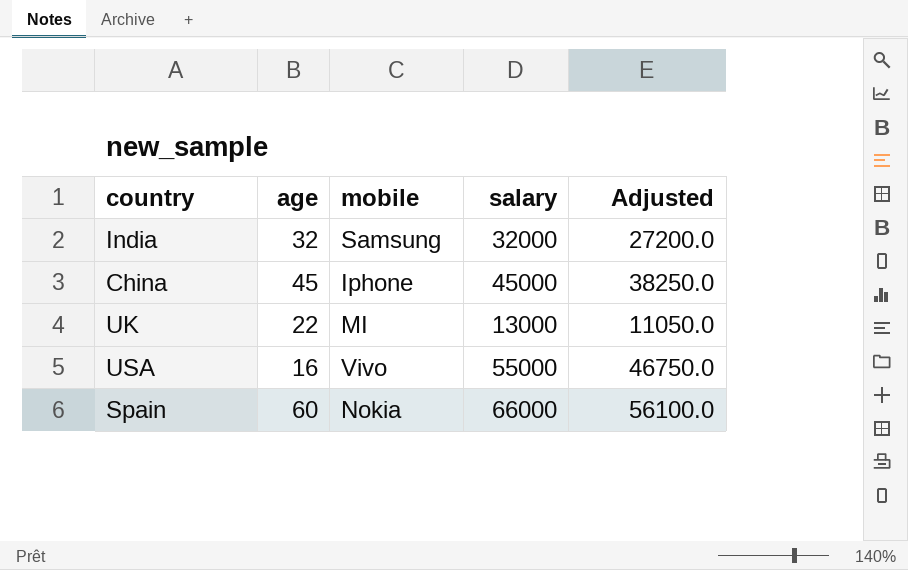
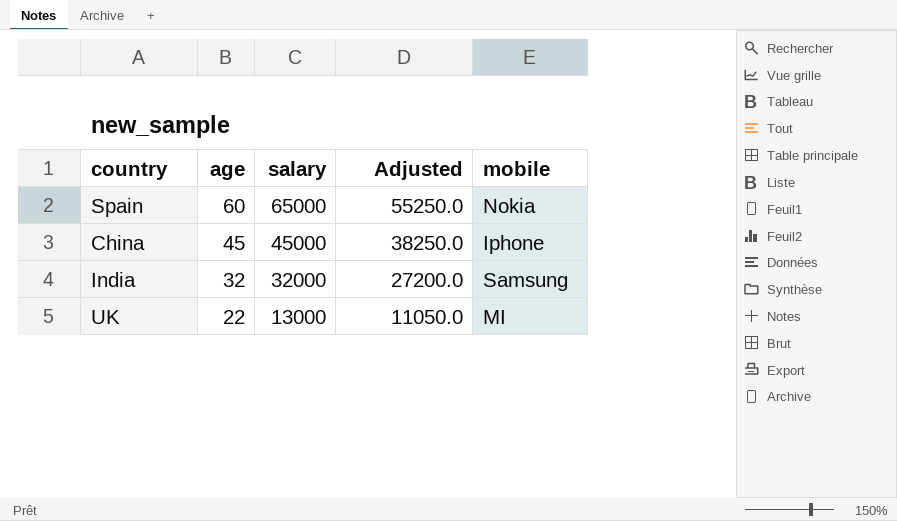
row order: none -> age descending
column mobile | position: 3 -> 5
row USA: 16 | Vivo | 55000 | 46750.0 -> none
Spain | salary: 66000 -> 65000
Spain | Adjusted: 56100.0 -> 55250.0

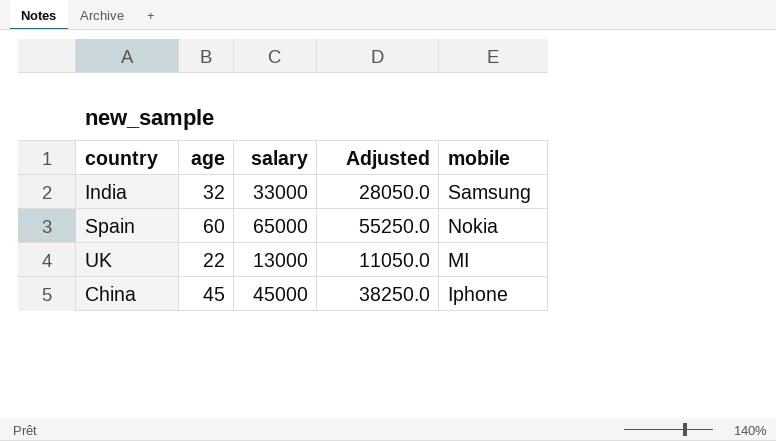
row order: age descending -> mobile descending
India | salary: 32000 -> 33000
India | Adjusted: 27200.0 -> 28050.0

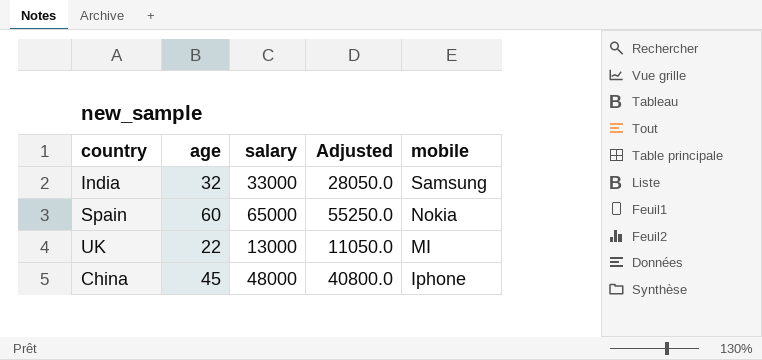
China | salary: 45000 -> 48000
China | Adjusted: 38250.0 -> 40800.0

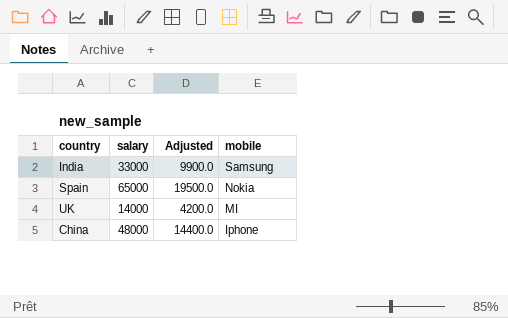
column age | position: 2 -> none
column Adjusted | formula: [salary] * 0.85 -> [salary] * 0.3
UK | salary: 13000 -> 14000

